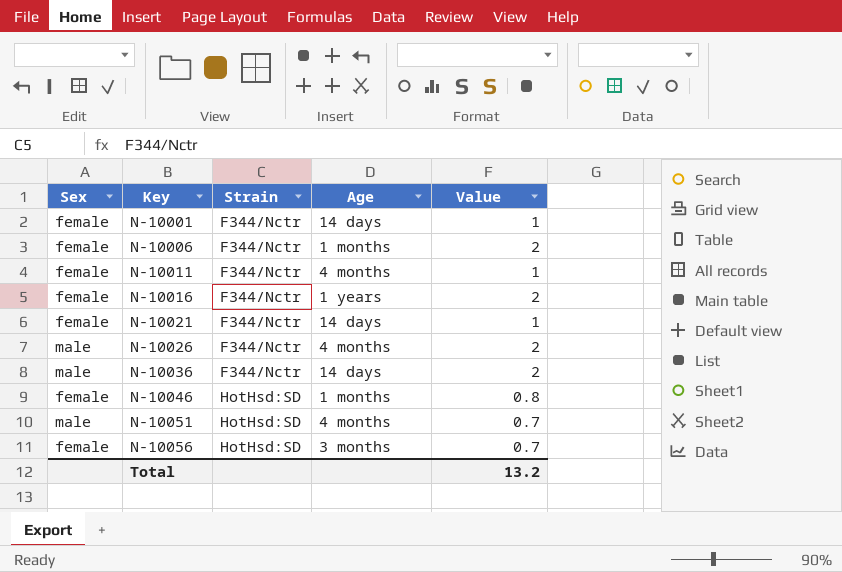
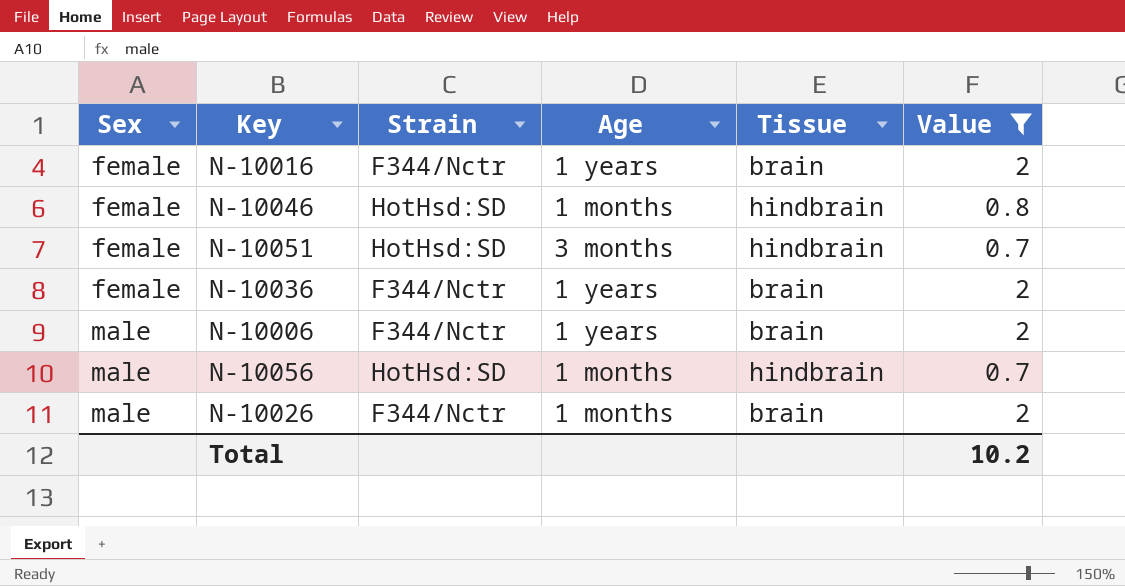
filter: none -> Value != 1
row order: Key ascending -> Sex ascending
column Tissue | position: none -> 5
N-10051 | Sex: male -> female
N-10051 | Age: 4 months -> 3 months
N-10036 | Sex: male -> female
N-10036 | Age: 14 days -> 1 years
N-10006 | Sex: female -> male
N-10006 | Age: 1 months -> 1 years
N-10056 | Sex: female -> male
N-10056 | Age: 3 months -> 1 months
N-10026 | Age: 4 months -> 1 months
Total | Value: 13.2 -> 10.2

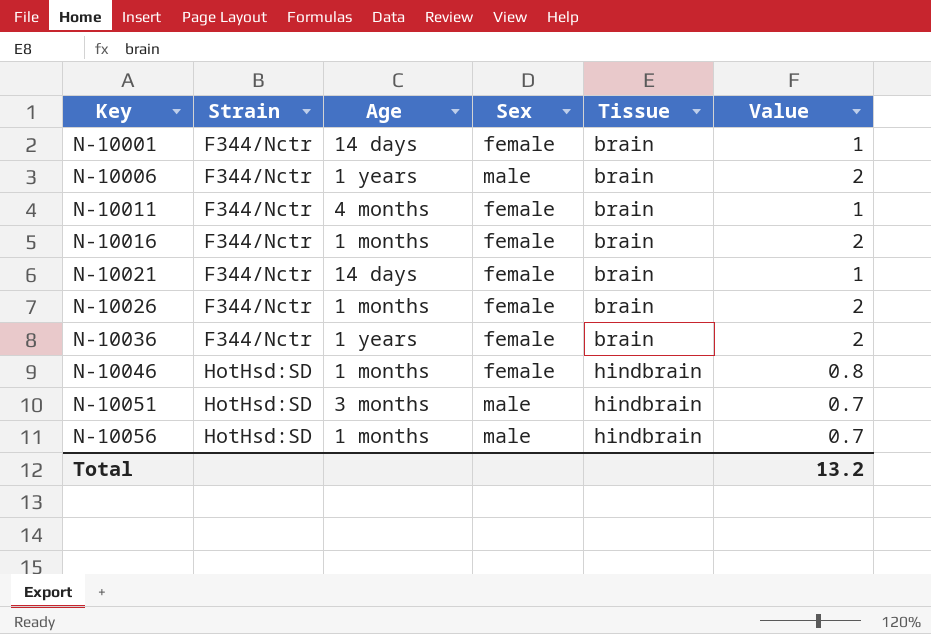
filter: Value != 1 -> none
row order: Sex ascending -> Key ascending
column Sex | position: 1 -> 4
N-10016 | Age: 1 years -> 1 months
N-10026 | Sex: male -> female
N-10051 | Sex: female -> male
Total | Value: 10.2 -> 13.2

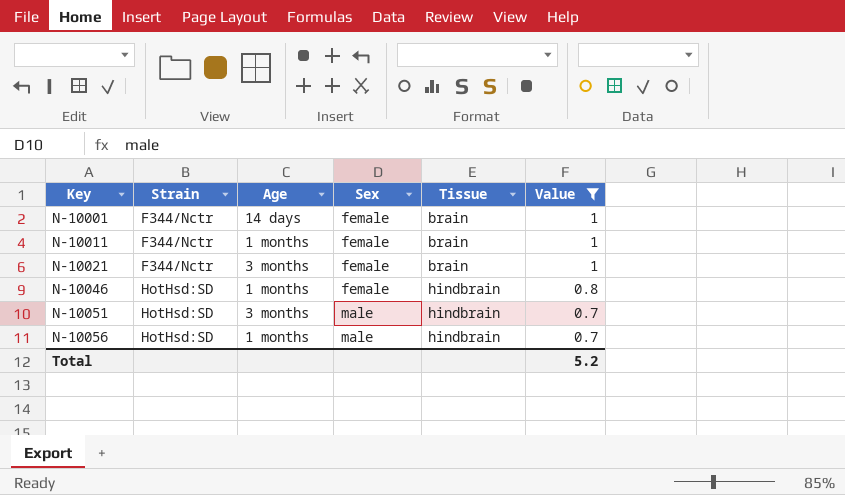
filter: none -> Value != 2
N-10011 | Age: 4 months -> 1 months
N-10021 | Age: 14 days -> 3 months
Total | Value: 13.2 -> 5.2

